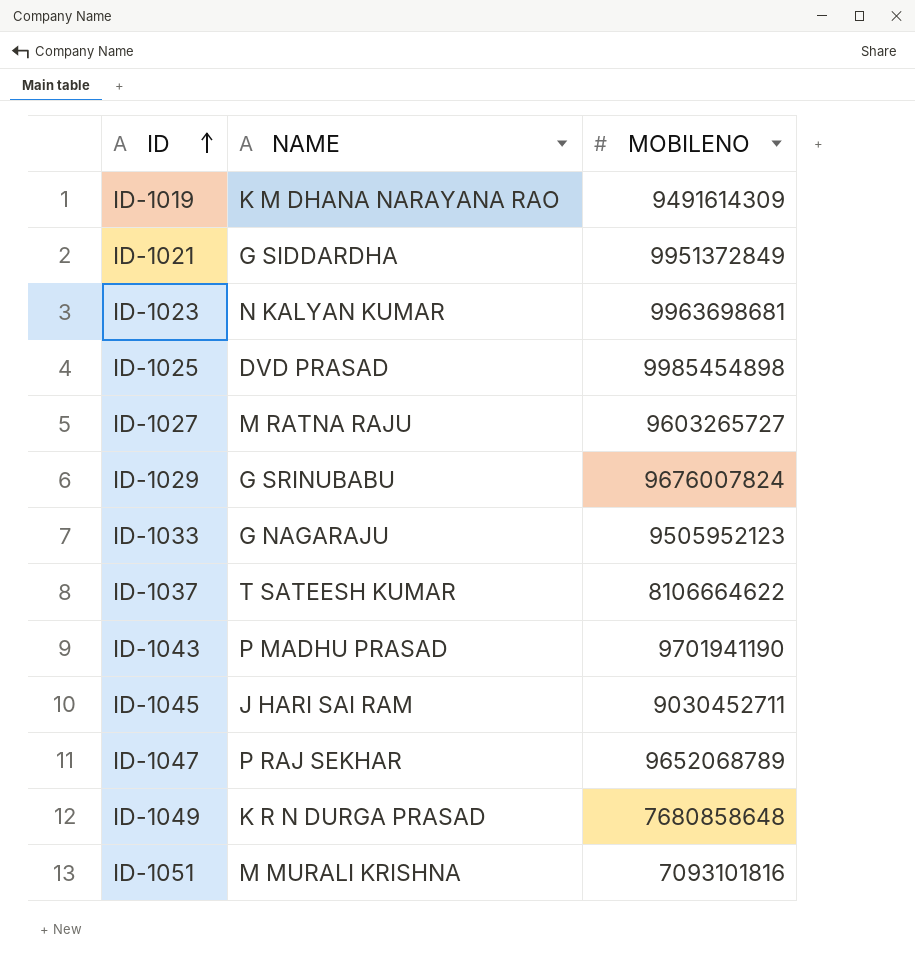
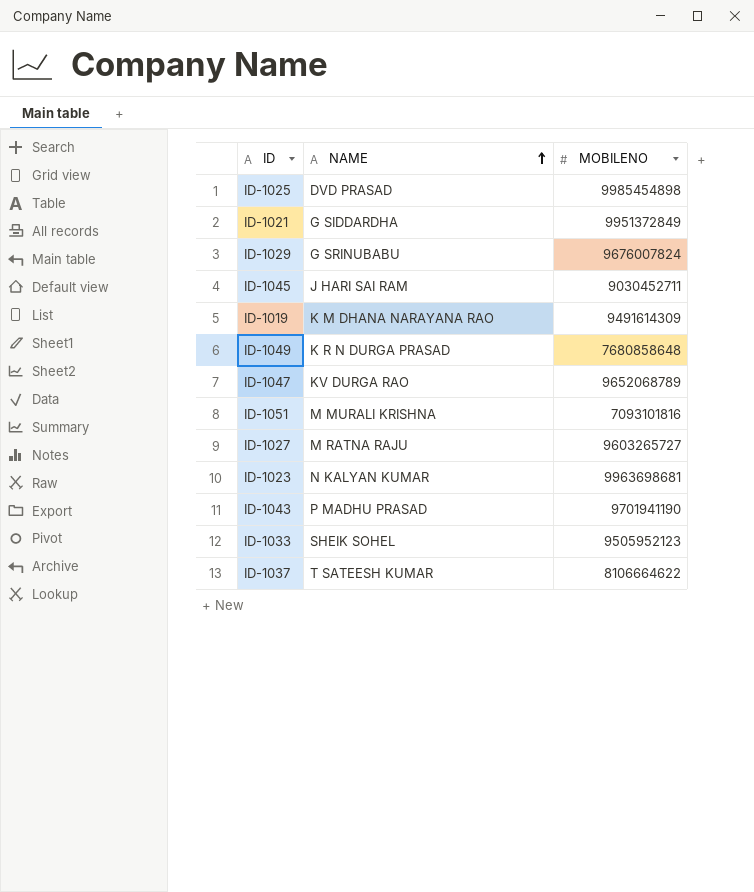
row order: ID ascending -> NAME ascending
ID-1047 | NAME: P RAJ SEKHAR -> KV DURGA RAO
ID-1033 | NAME: G NAGARAJU -> SHEIK SOHEL

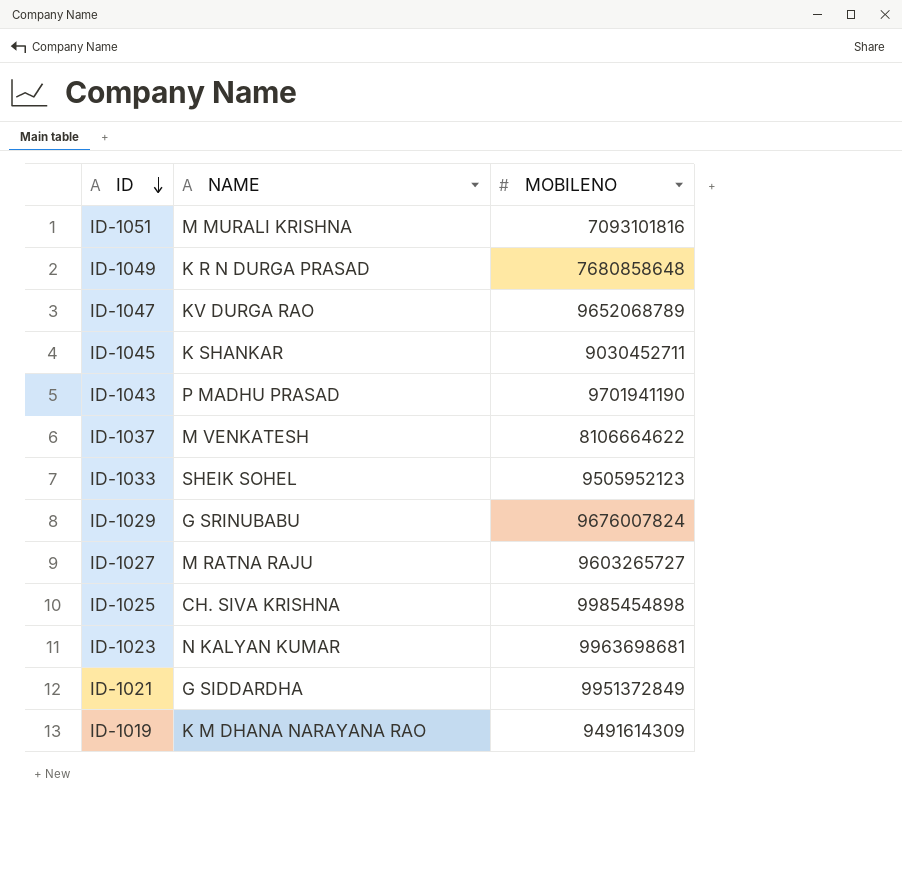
row order: NAME ascending -> ID descending
ID-1045 | NAME: J HARI SAI RAM -> K SHANKAR
ID-1037 | NAME: T SATEESH KUMAR -> M VENKATESH
ID-1025 | NAME: DVD PRASAD -> CH. SIVA KRISHNA

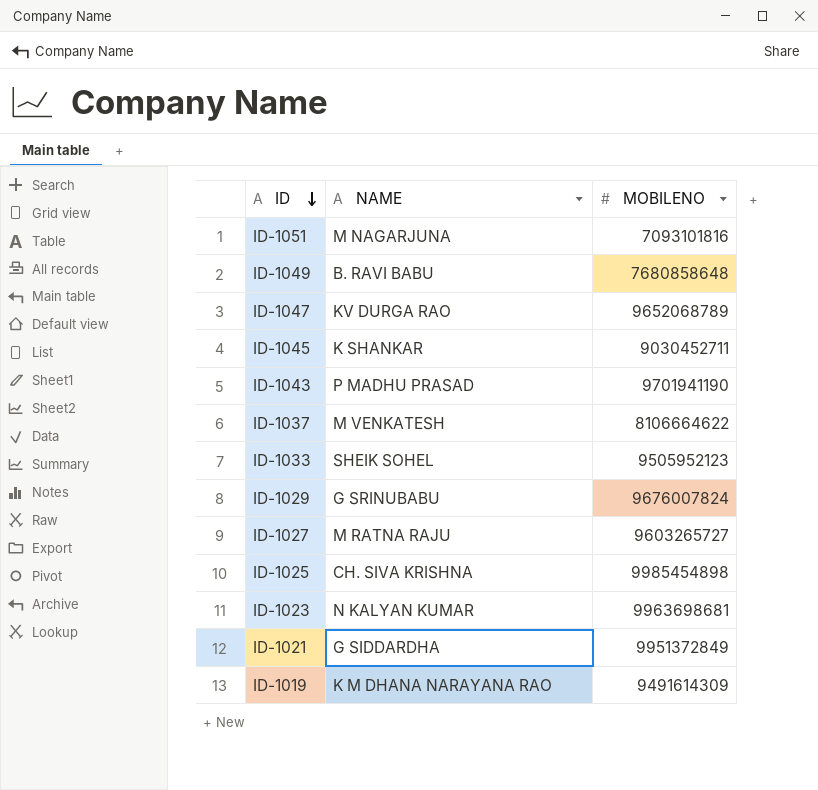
ID-1051 | NAME: M MURALI KRISHNA -> M NAGARJUNA
ID-1049 | NAME: K R N DURGA PRASAD -> B. RAVI BABU

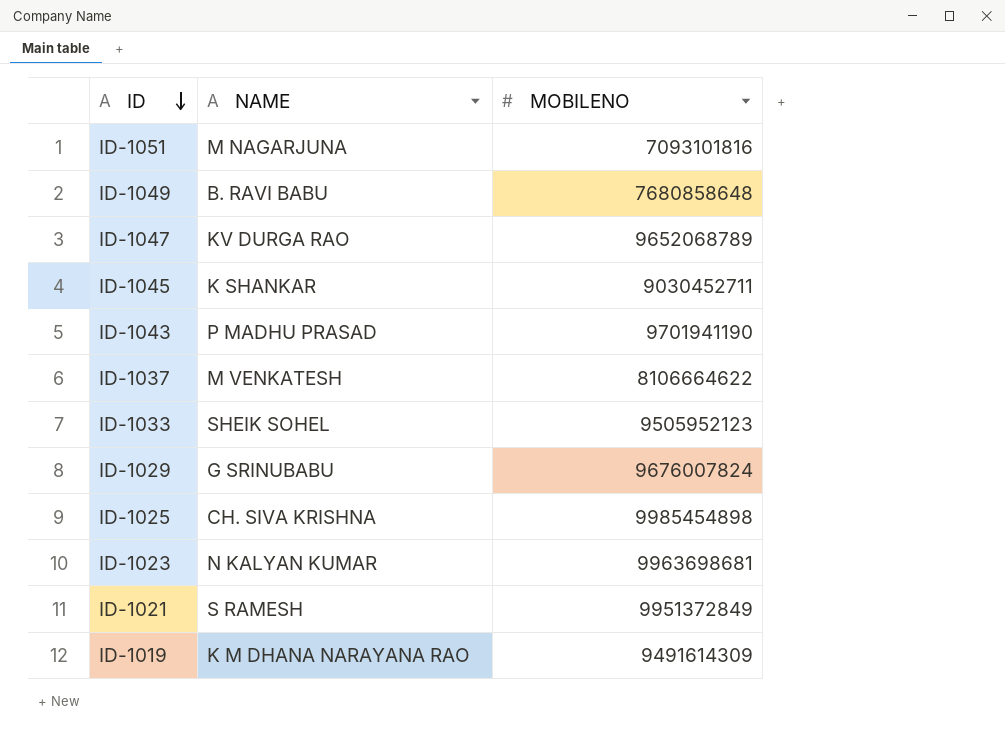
row ID-1027: M RATNA RAJU | 9603265727 -> none
ID-1021 | NAME: G SIDDARDHA -> S RAMESH

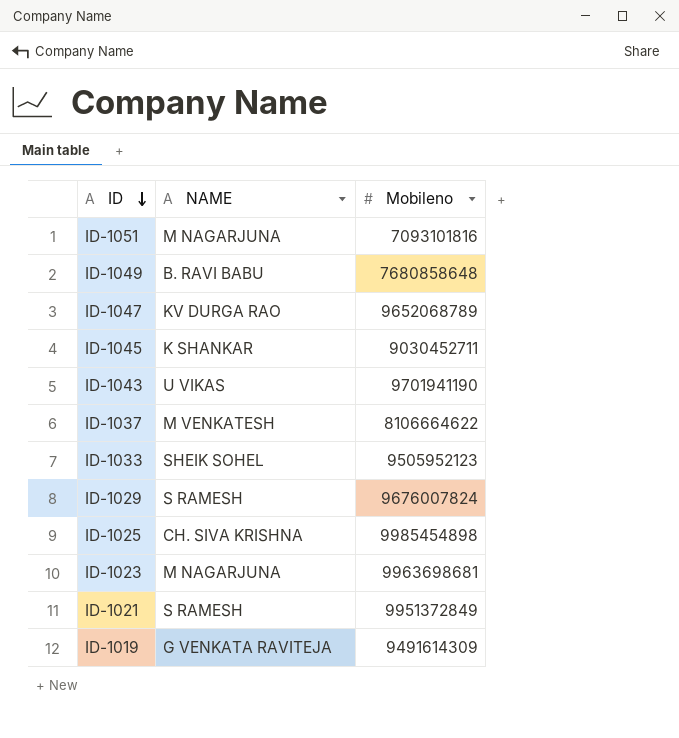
column name: MOBILENO -> Mobileno
ID-1043 | NAME: P MADHU PRASAD -> U VIKAS
ID-1029 | NAME: G SRINUBABU -> S RAMESH
ID-1023 | NAME: N KALYAN KUMAR -> M NAGARJUNA
ID-1019 | NAME: K M DHANA NARAYANA RAO -> G VENKATA RAVITEJA

